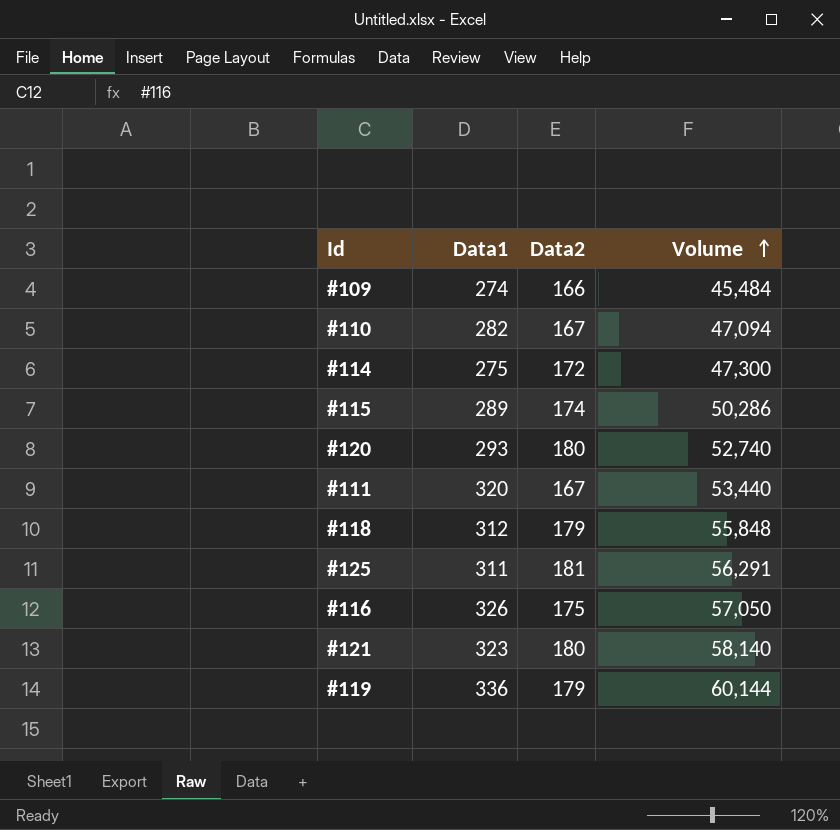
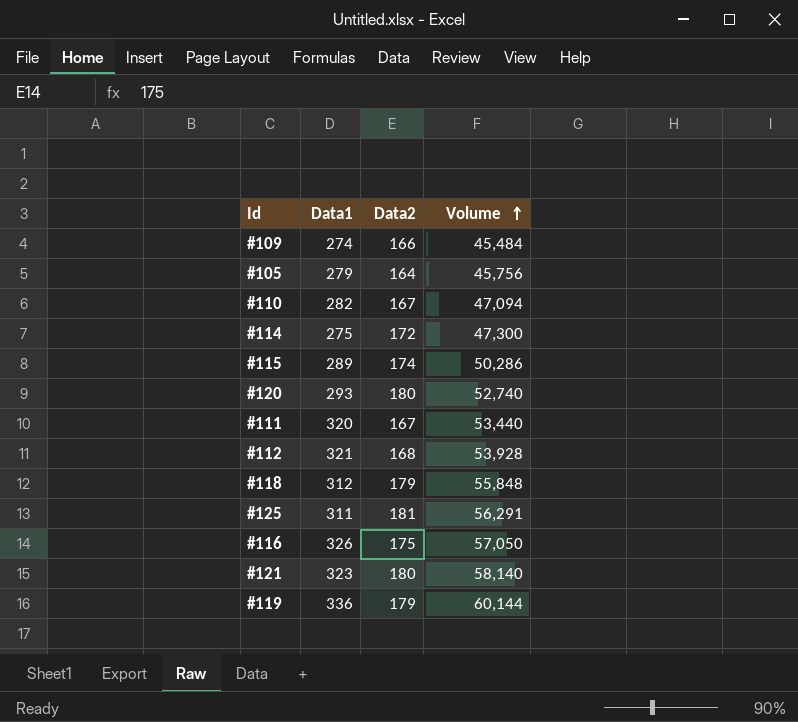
row #105: none -> 279 | 164 | 45,756
row #112: none -> 321 | 168 | 53,928

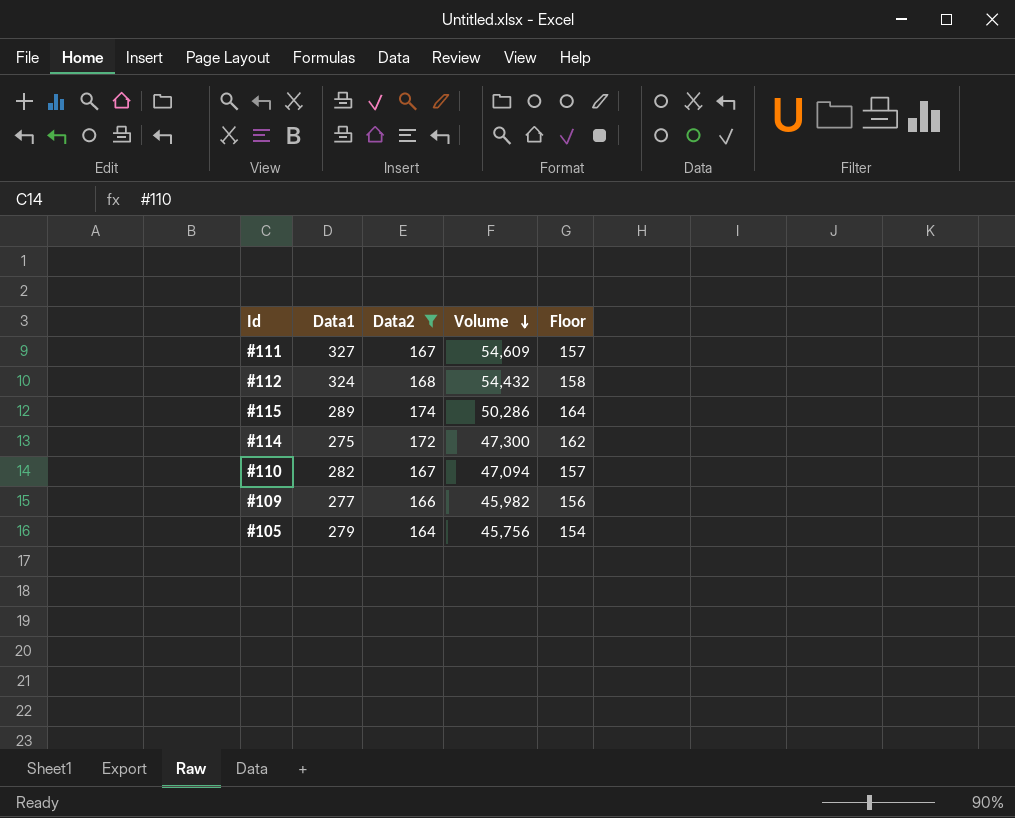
filter: none -> Data2 <= 174
row order: Volume ascending -> Volume descending
column Floor | formula: none -> [Data2] - 10
#111 | Data1: 320 -> 327
#111 | Volume: 53,440 -> 54,609
#112 | Data1: 321 -> 324
#112 | Volume: 53,928 -> 54,432
#109 | Data1: 274 -> 277
#109 | Volume: 45,484 -> 45,982

